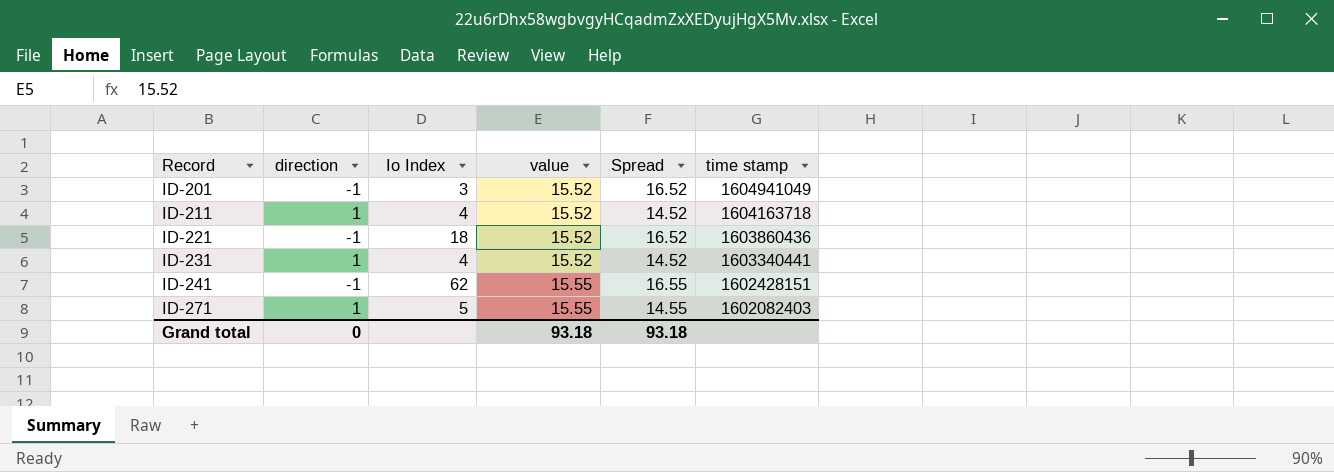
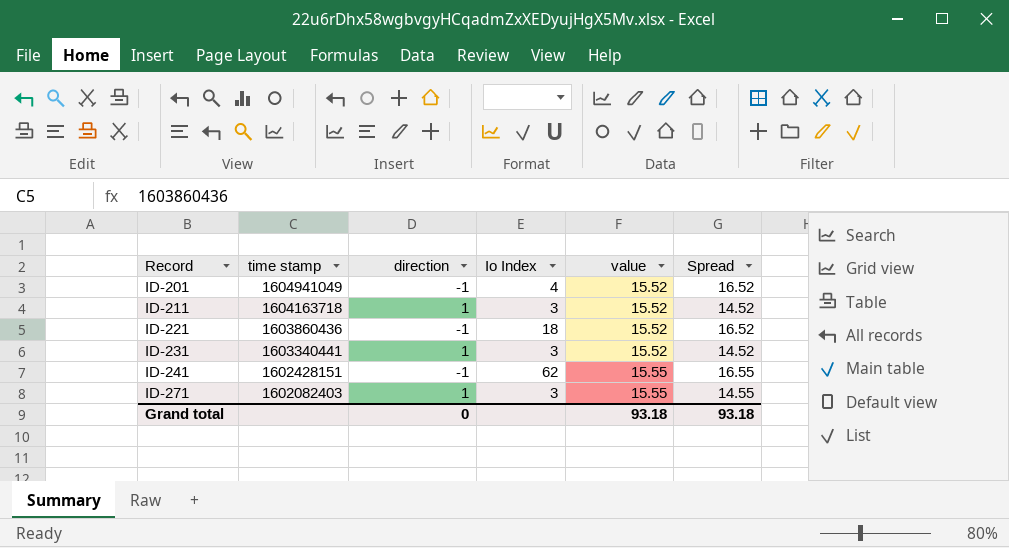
column time stamp | position: 6 -> 2
ID-201 | Io Index: 3 -> 4
ID-211 | Io Index: 4 -> 3
ID-231 | Io Index: 4 -> 3
ID-271 | Io Index: 5 -> 3

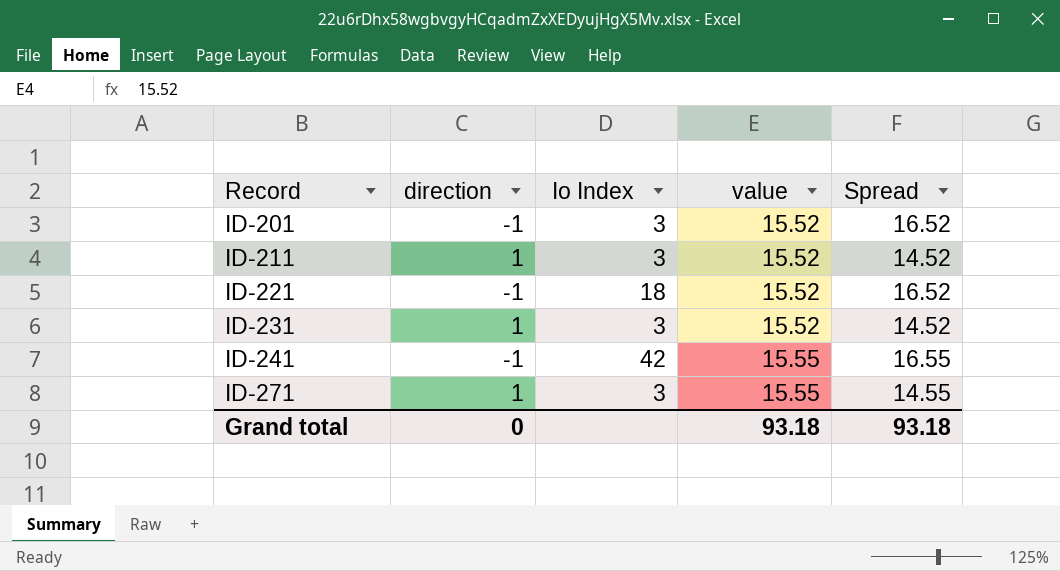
column time stamp | position: 2 -> none
ID-201 | Io Index: 4 -> 3
ID-241 | Io Index: 62 -> 42

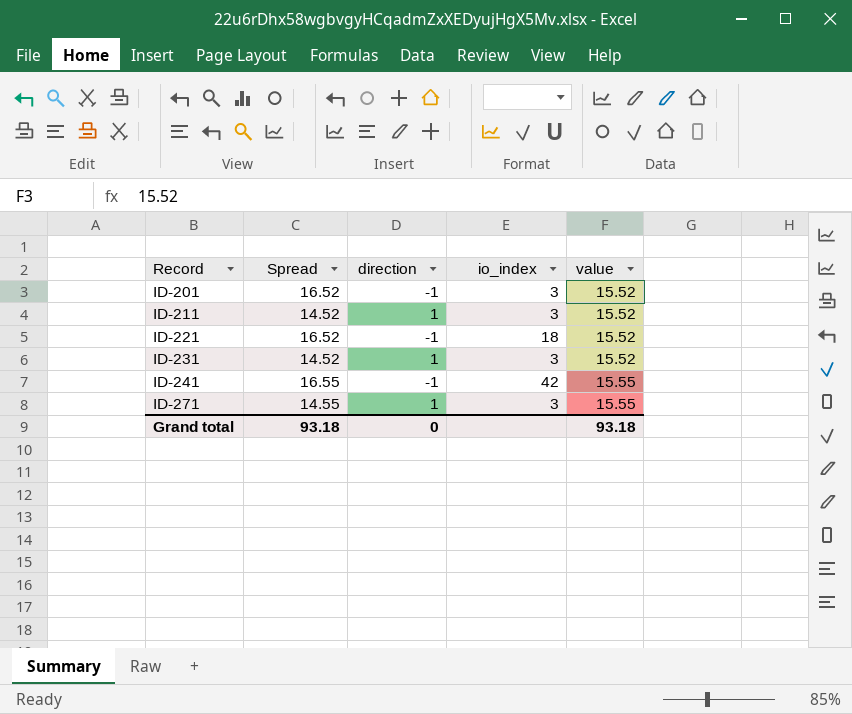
column Spread | position: 5 -> 2
column name: Io Index -> io_index

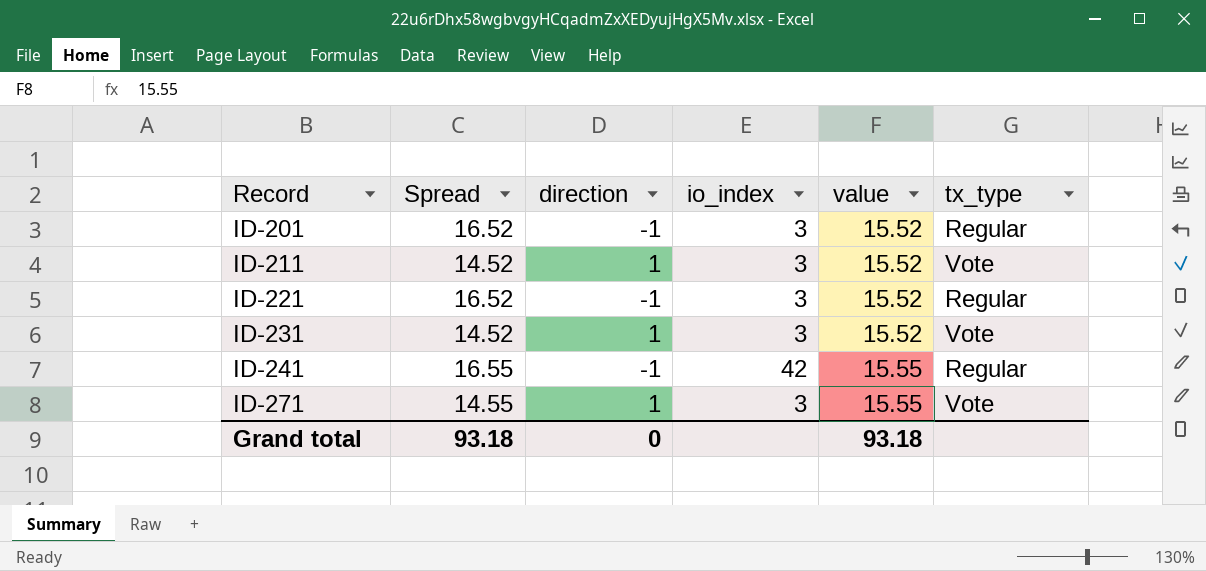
column tx_type | position: none -> 6
ID-221 | io_index: 18 -> 3

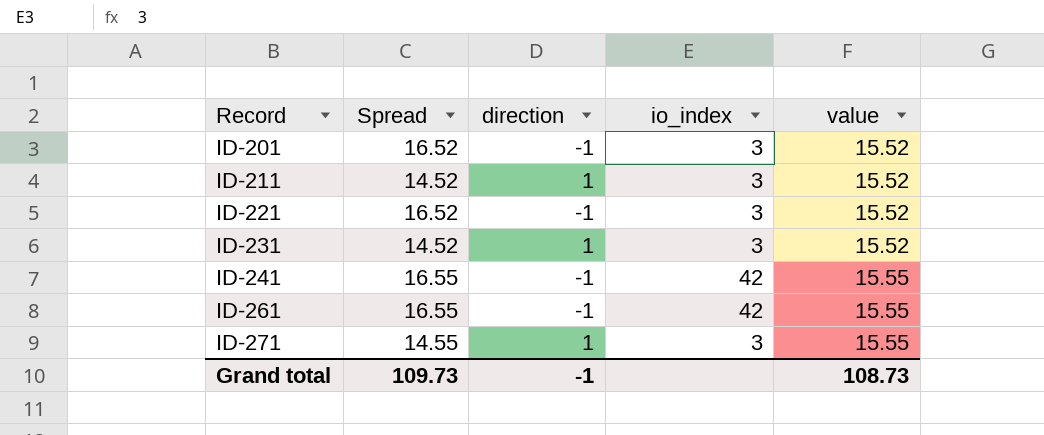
column tx_type | position: 6 -> none
row ID-261: none -> 16.55 | -1 | 42 | 15.55
Grand total | Spread: 93.18 -> 109.73
Grand total | direction: 0 -> -1
Grand total | value: 93.18 -> 108.73

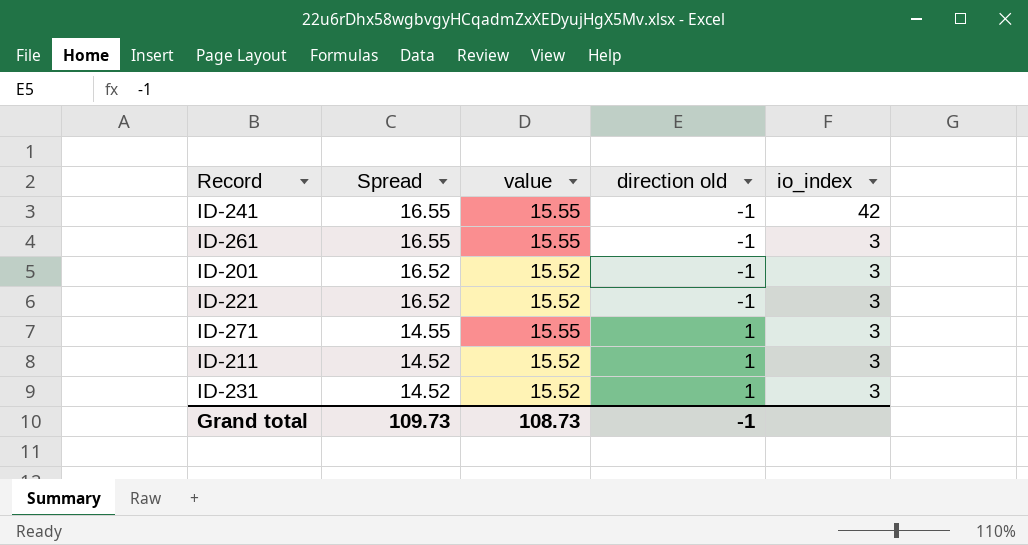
row order: Record ascending -> Spread descending
column value | position: 5 -> 3
column name: direction -> direction old
ID-261 | io_index: 42 -> 3

